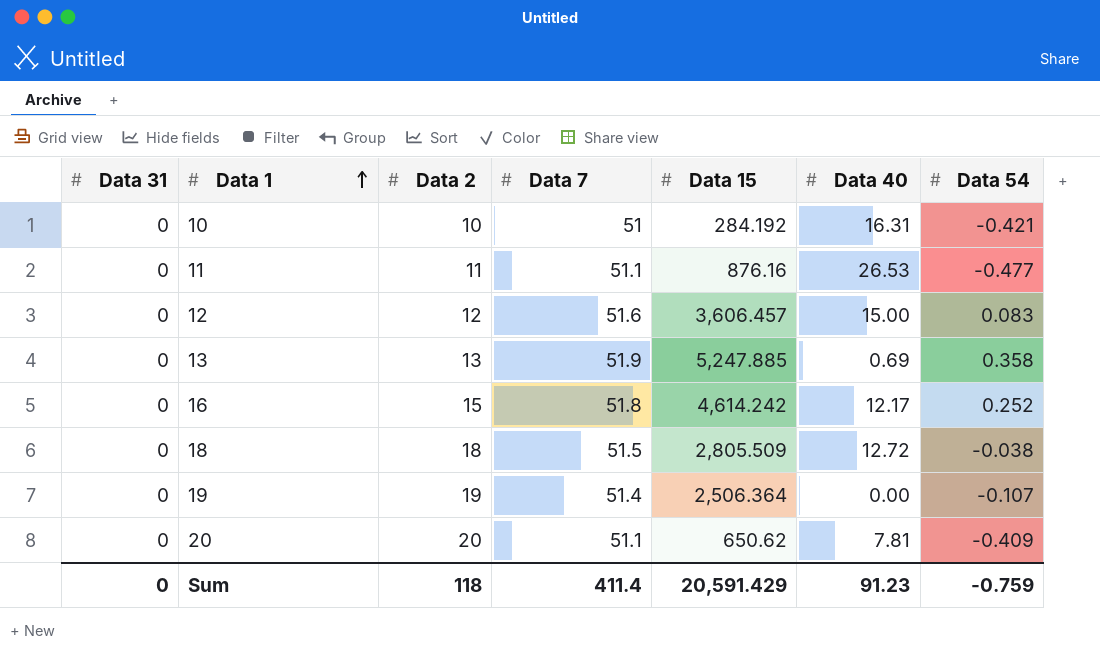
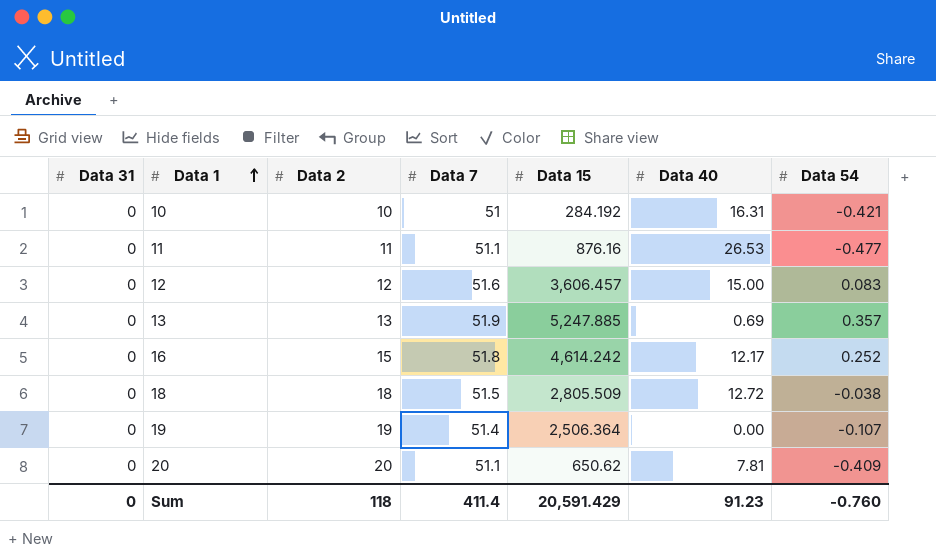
13 | Data 54: 0.358 -> 0.357
Sum | Data 54: -0.759 -> -0.760

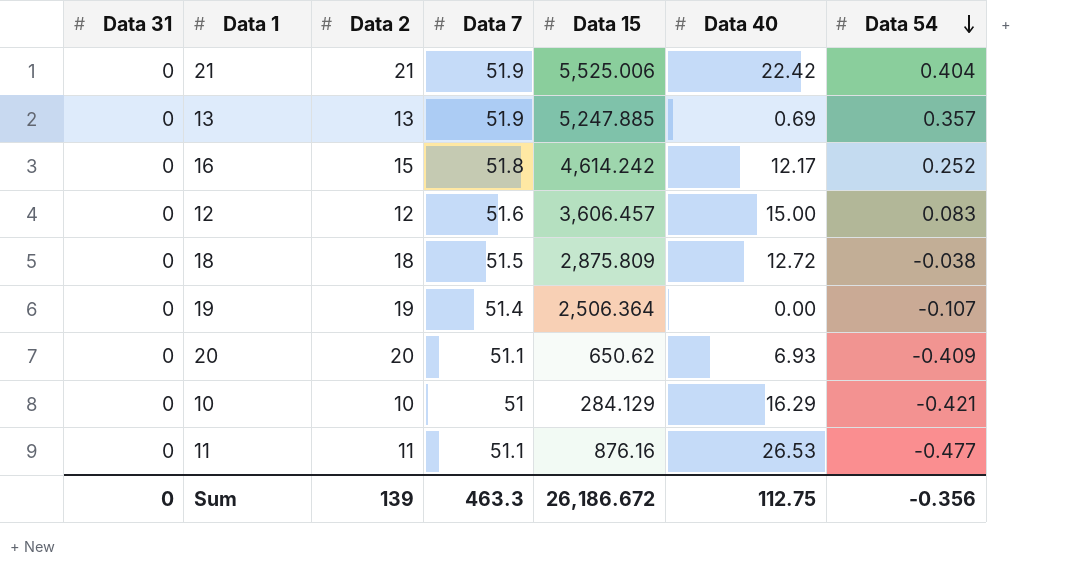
row order: Data 1 ascending -> Data 54 descending
row 21: none -> 0 | 21 | 51.9 | 5,525.006 | 22.42 | 0.404
18 | Data 15: 2,805.509 -> 2,875.809
20 | Data 40: 7.81 -> 6.93
10 | Data 15: 284.192 -> 284.129
10 | Data 40: 16.31 -> 16.29
Sum | Data 2: 118 -> 139
Sum | Data 7: 411.4 -> 463.3
Sum | Data 15: 20,591.429 -> 26,186.672
Sum | Data 40: 91.23 -> 112.75
Sum | Data 54: -0.760 -> -0.356

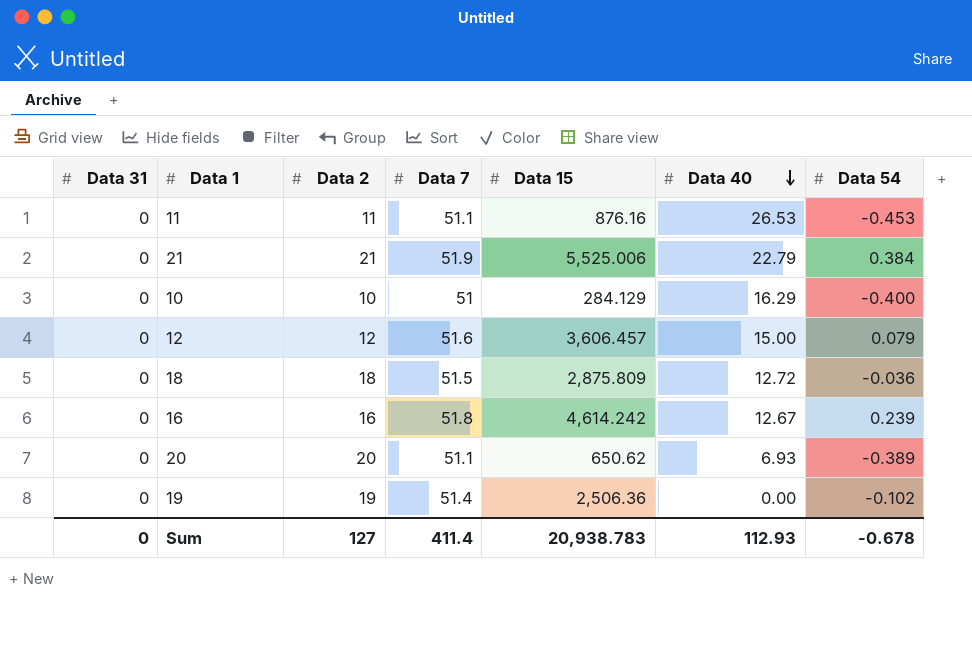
row order: Data 54 descending -> Data 40 descending
row 13: 0 | 13 | 51.9 | 5,247.885 | 0.69 | 0.357 -> none
11 | Data 54: -0.477 -> -0.453
21 | Data 40: 22.42 -> 22.79
21 | Data 54: 0.404 -> 0.384
10 | Data 54: -0.421 -> -0.400
12 | Data 54: 0.083 -> 0.079
18 | Data 54: -0.038 -> -0.036
16 | Data 2: 15 -> 16
16 | Data 40: 12.17 -> 12.67
16 | Data 54: 0.252 -> 0.239
20 | Data 54: -0.409 -> -0.389
19 | Data 15: 2,506.364 -> 2,506.36
19 | Data 54: -0.107 -> -0.102
Sum | Data 2: 139 -> 127
Sum | Data 7: 463.3 -> 411.4
Sum | Data 15: 26,186.672 -> 20,938.783
Sum | Data 40: 112.75 -> 112.93
Sum | Data 54: -0.356 -> -0.678

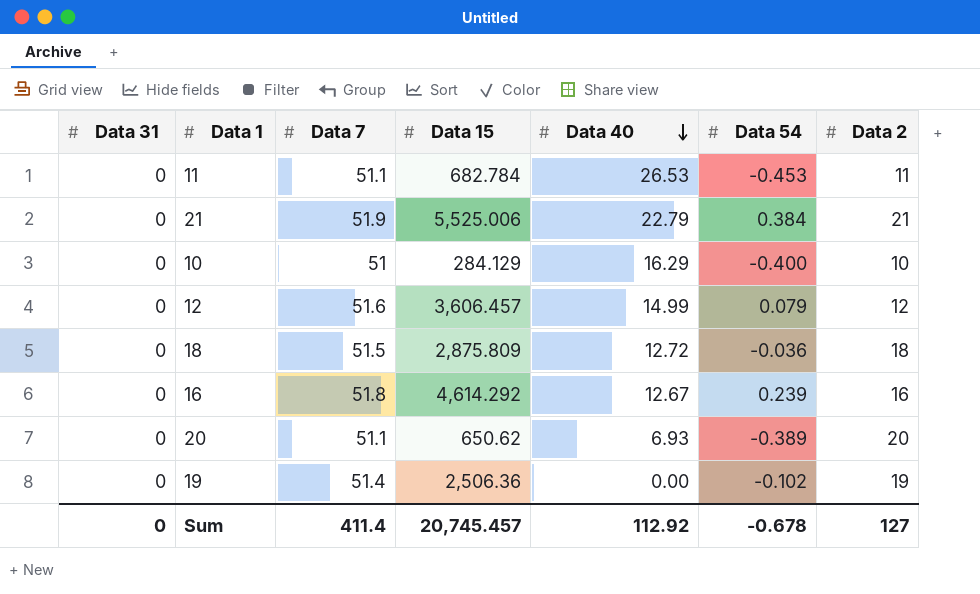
column Data 2 | position: 3 -> 7
11 | Data 15: 876.16 -> 682.784
12 | Data 40: 15.00 -> 14.99
16 | Data 15: 4,614.242 -> 4,614.292
Sum | Data 15: 20,938.783 -> 20,745.457
Sum | Data 40: 112.93 -> 112.92

